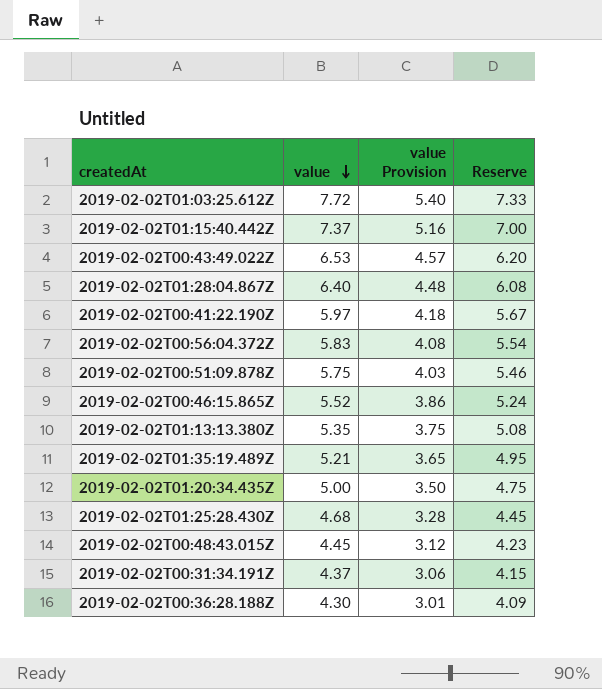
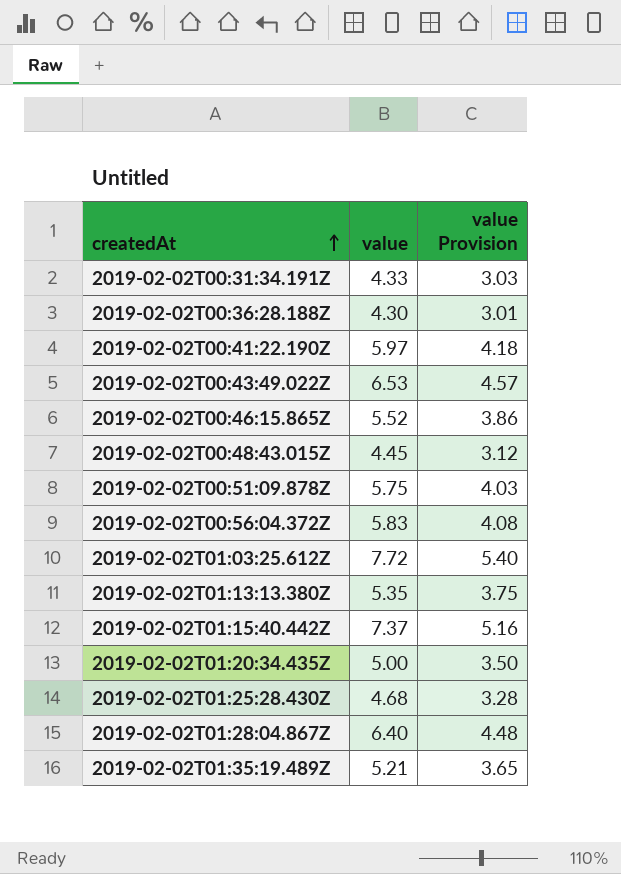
row order: value descending -> createdAt ascending
column Reserve | formula: [value] * 0.95 -> none
2019-02-02T00:31:34.191Z | value: 4.37 -> 4.33
2019-02-02T00:31:34.191Z | value Provision: 3.06 -> 3.03

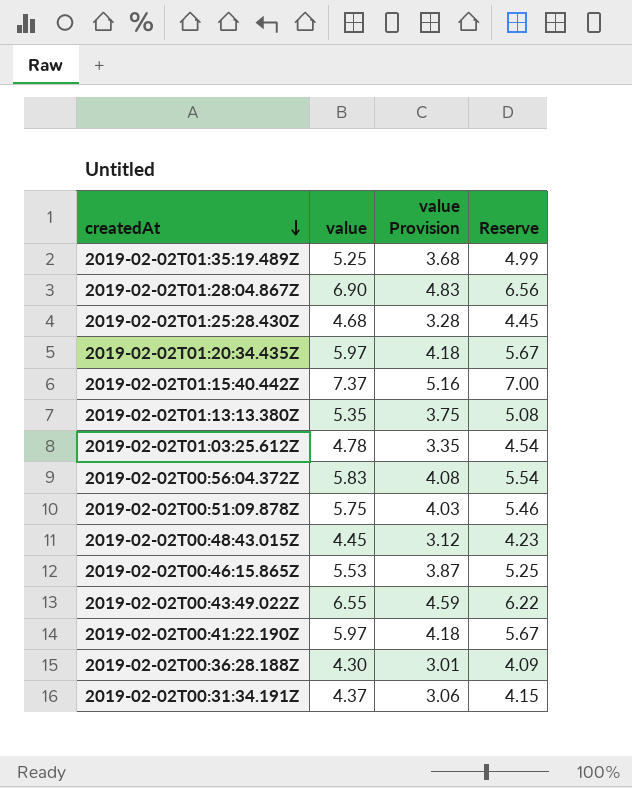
row order: createdAt ascending -> createdAt descending
column Reserve | formula: none -> [value] * 0.95
2019-02-02T01:35:19.489Z | value: 5.21 -> 5.25
2019-02-02T01:35:19.489Z | value Provision: 3.65 -> 3.68
2019-02-02T01:28:04.867Z | value: 6.40 -> 6.90
2019-02-02T01:28:04.867Z | value Provision: 4.48 -> 4.83
2019-02-02T01:20:34.435Z | value: 5.00 -> 5.97
2019-02-02T01:20:34.435Z | value Provision: 3.50 -> 4.18
2019-02-02T01:03:25.612Z | value: 7.72 -> 4.78
2019-02-02T01:03:25.612Z | value Provision: 5.40 -> 3.35
2019-02-02T00:46:15.865Z | value: 5.52 -> 5.53
2019-02-02T00:46:15.865Z | value Provision: 3.86 -> 3.87
2019-02-02T00:43:49.022Z | value: 6.53 -> 6.55
2019-02-02T00:43:49.022Z | value Provision: 4.57 -> 4.59
2019-02-02T00:31:34.191Z | value: 4.33 -> 4.37
2019-02-02T00:31:34.191Z | value Provision: 3.03 -> 3.06

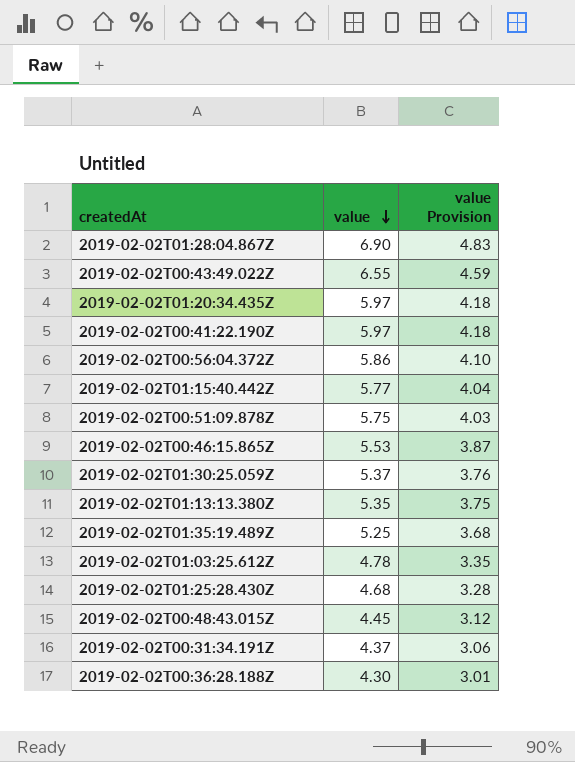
row order: createdAt descending -> value descending
column Reserve | formula: [value] * 0.95 -> none
2019-02-02T00:56:04.372Z | value: 5.83 -> 5.86
2019-02-02T00:56:04.372Z | value Provision: 4.08 -> 4.10
2019-02-02T01:15:40.442Z | value: 7.37 -> 5.77
2019-02-02T01:15:40.442Z | value Provision: 5.16 -> 4.04
row 2019-02-02T01:30:25.059Z: none -> 5.37 | 3.76

